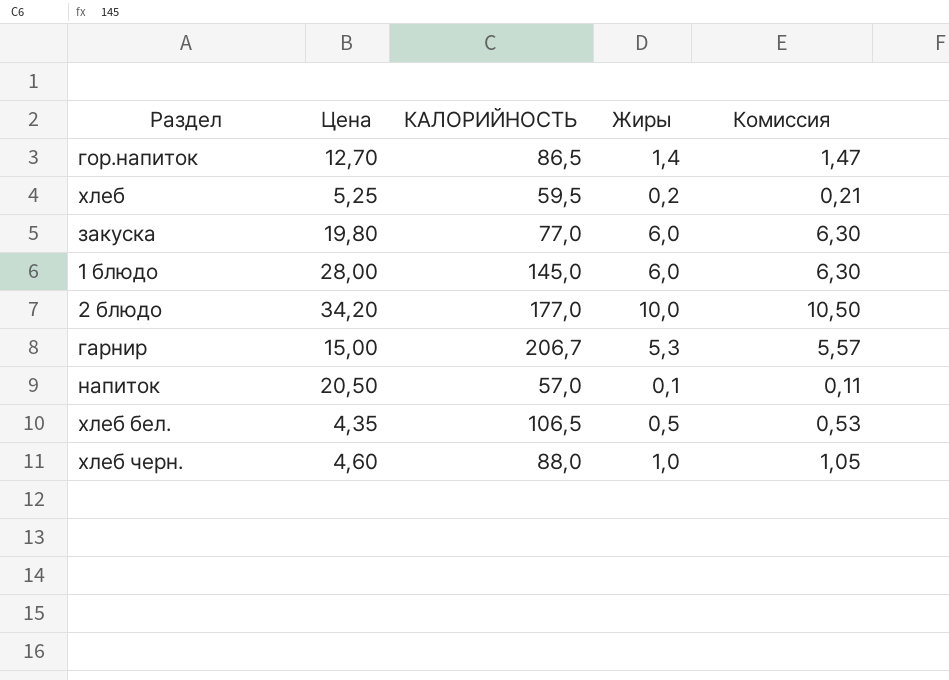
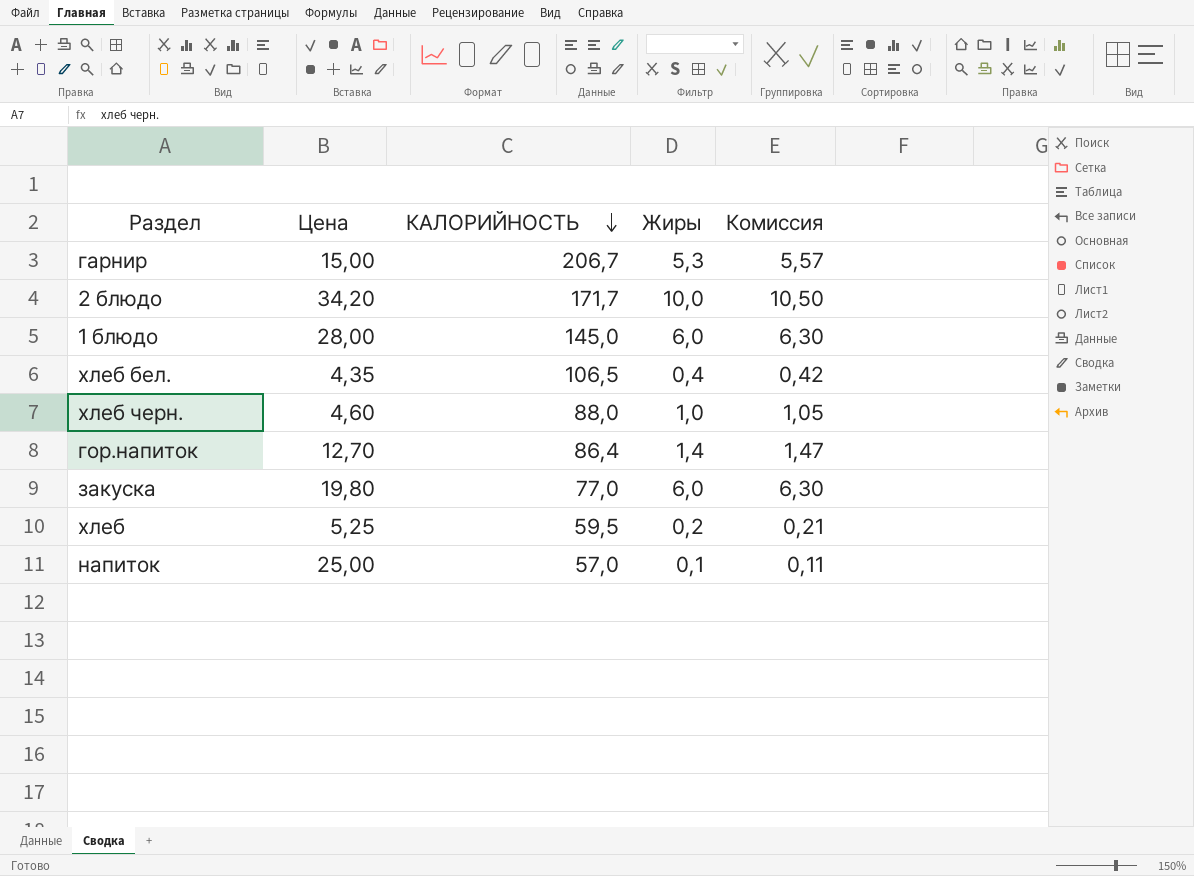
row order: none -> КАЛОРИЙНОСТЬ descending
2 блюдо | КАЛОРИЙНОСТЬ: 177,0 -> 171,7
хлеб бел. | Жиры: 0,5 -> 0,4
хлеб бел. | Комиссия: 0,53 -> 0,42
гор.напиток | КАЛОРИЙНОСТЬ: 86,5 -> 86,4
напиток | Цена: 20,50 -> 25,00

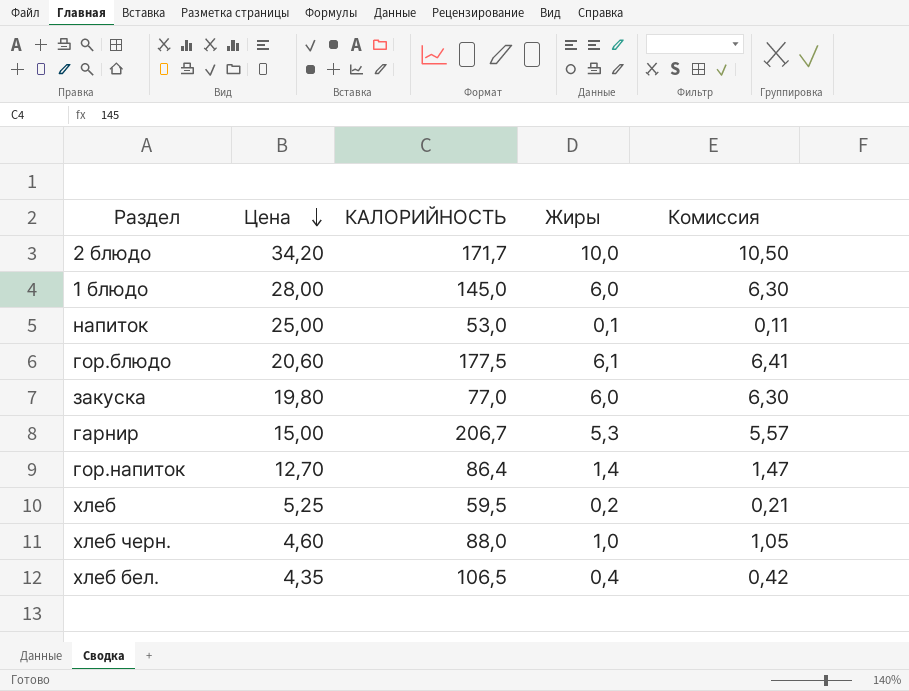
row order: КАЛОРИЙНОСТЬ descending -> Цена descending
напиток | КАЛОРИЙНОСТЬ: 57,0 -> 53,0
row гор.блюдо: none -> 20,60 | 177,5 | 6,1 | 6,41

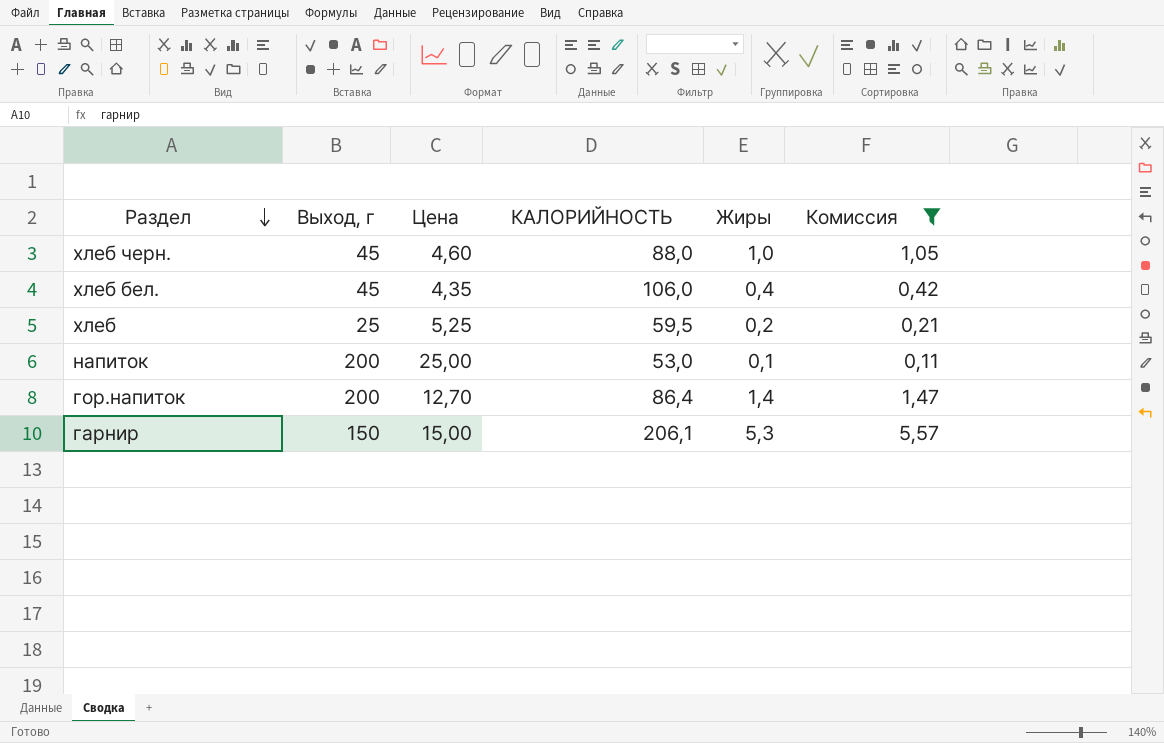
filter: none -> Комиссия <= 5,57
row order: Цена descending -> Раздел descending
column Выход, г | position: none -> 2
хлеб бел. | КАЛОРИЙНОСТЬ: 106,5 -> 106,0
гарнир | КАЛОРИЙНОСТЬ: 206,7 -> 206,1

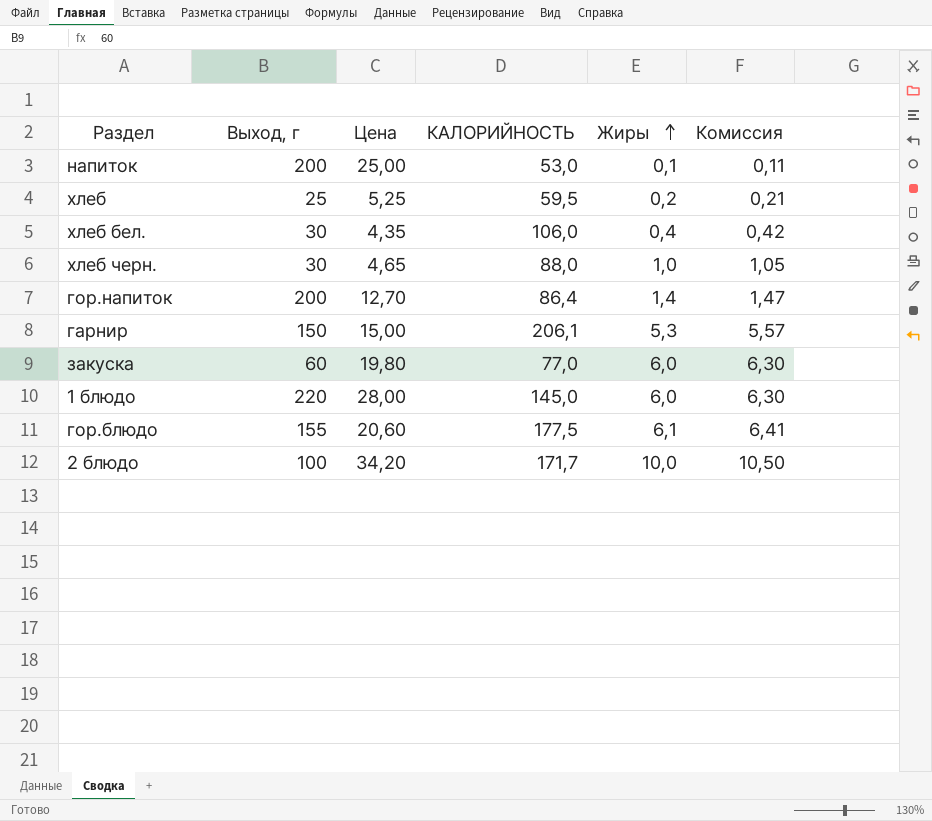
filter: Комиссия <= 5,57 -> none
row order: Раздел descending -> Жиры ascending
хлеб бел. | Выход, г: 45 -> 30
хлеб черн. | Выход, г: 45 -> 30
хлеб черн. | Цена: 4,60 -> 4,65

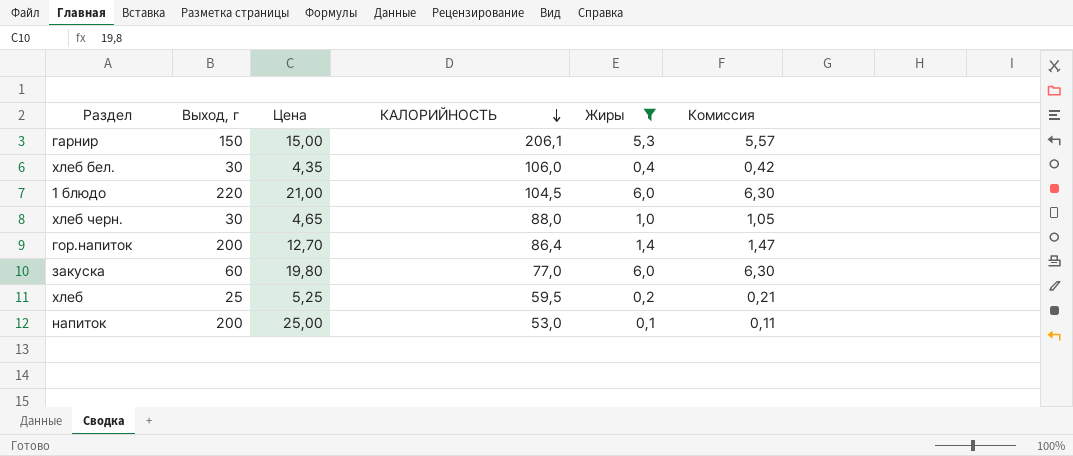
filter: none -> Жиры <= 6,0
row order: Жиры ascending -> КАЛОРИЙНОСТЬ descending
1 блюдо | Цена: 28,00 -> 21,00
1 блюдо | КАЛОРИЙНОСТЬ: 145,0 -> 104,5

